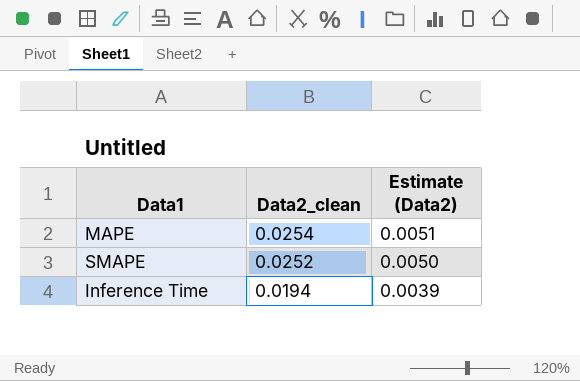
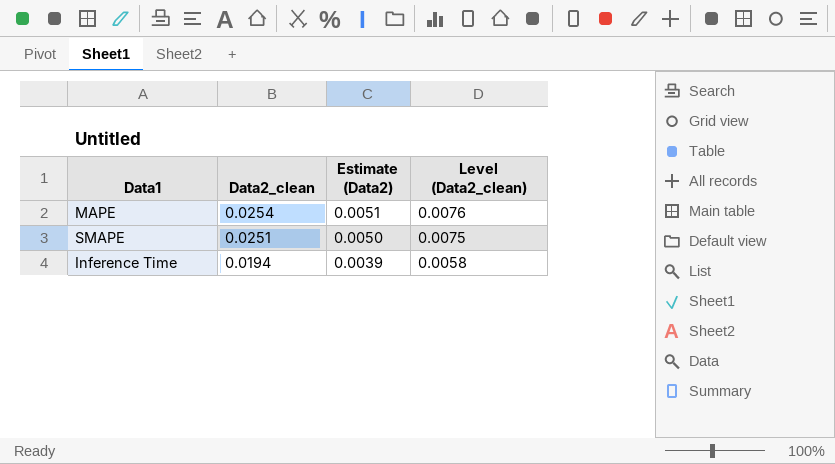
column Level (Data2_clean) | formula: none -> [Data2_clean] * 0.3
SMAPE | Data2_clean: 0.0252 -> 0.0251

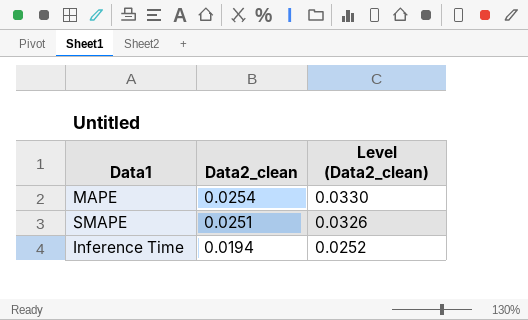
column Estimate (Data2) | formula: [Data2_clean] * 0.2 -> none
column Level (Data2_clean) | formula: [Data2_clean] * 0.3 -> [Data2_clean] * 1.3

